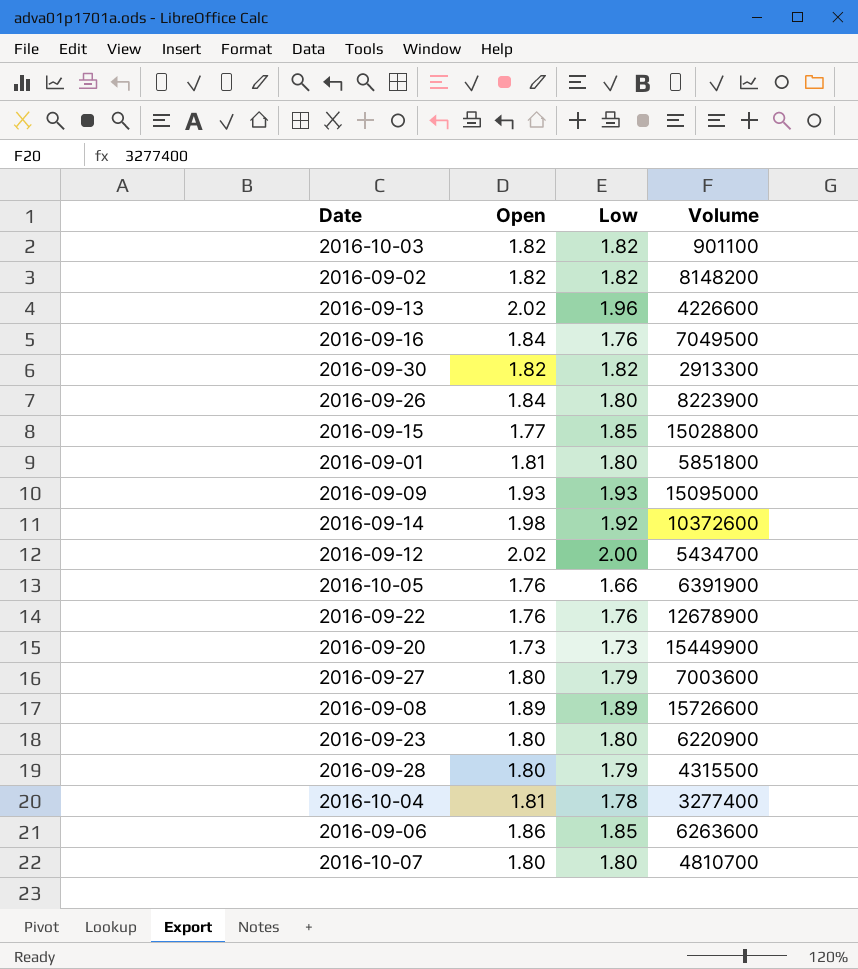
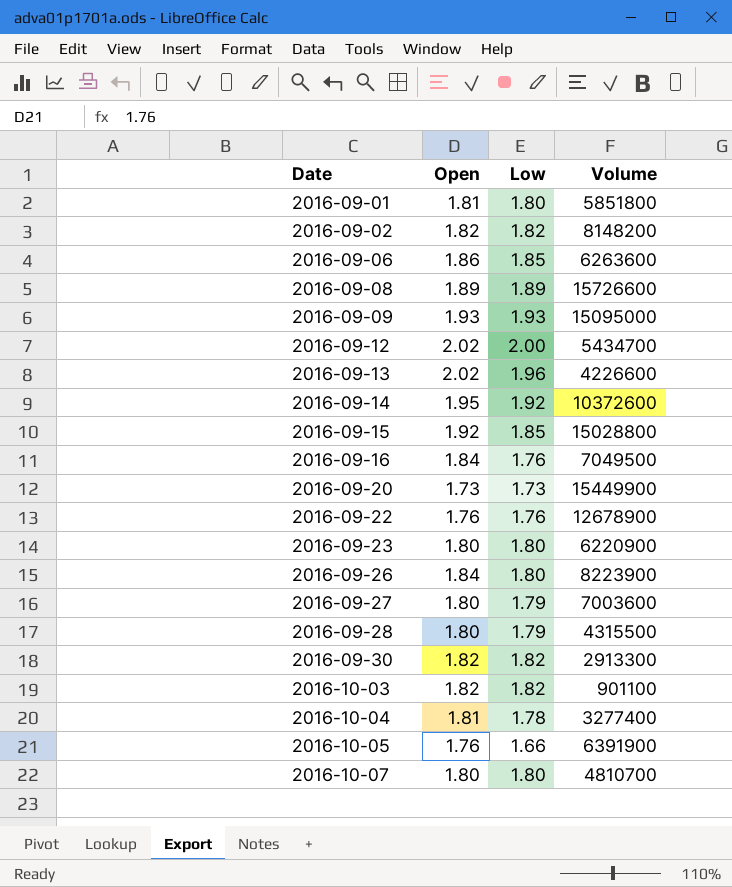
row order: none -> Date ascending
2016-09-14 | Open: 1.98 -> 1.95
2016-09-15 | Open: 1.77 -> 1.92

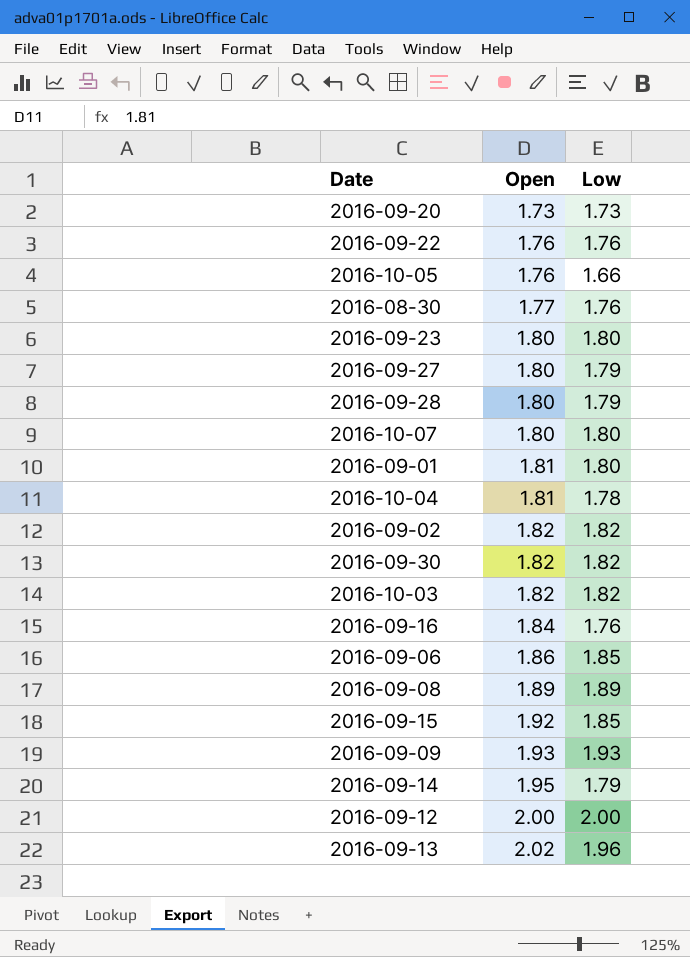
row order: Date ascending -> Open ascending
column Volume | position: 4 -> none
row 2016-09-26: 1.84 | 1.80 | 8223900 -> none
row 2016-08-30: none -> 1.77 | 1.76
2016-09-14 | Low: 1.92 -> 1.79
2016-09-12 | Open: 2.02 -> 2.00

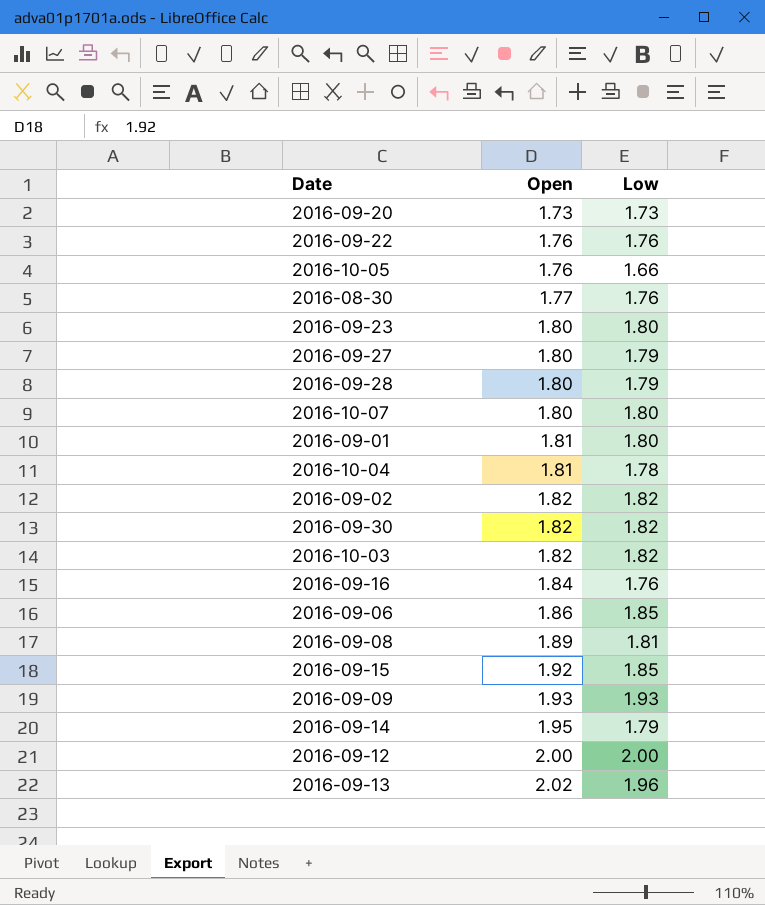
2016-09-08 | Low: 1.89 -> 1.81

